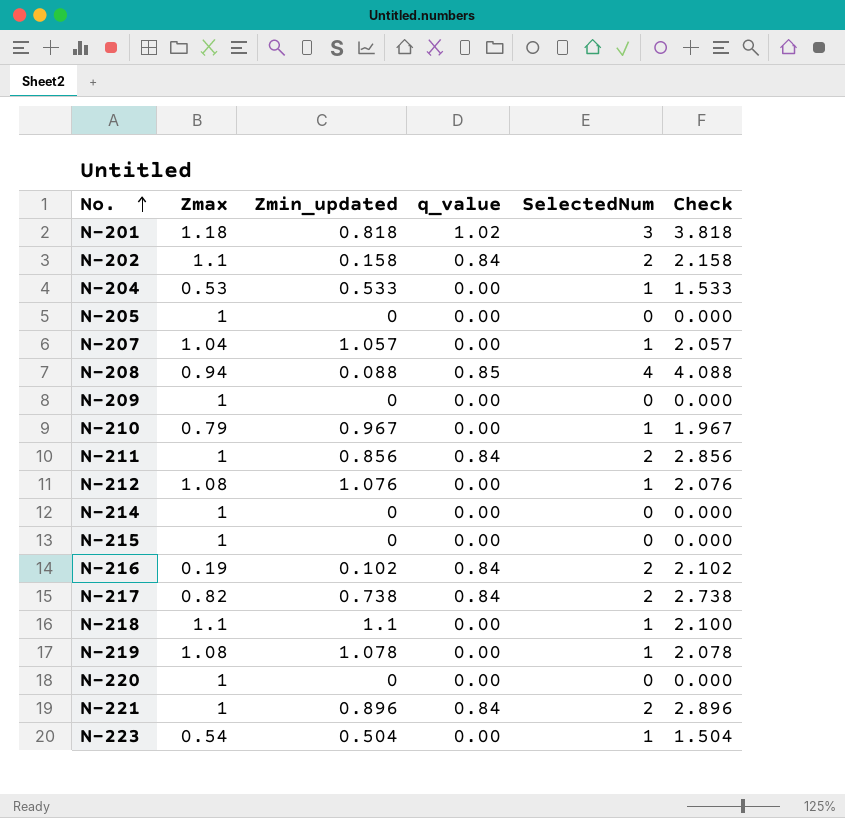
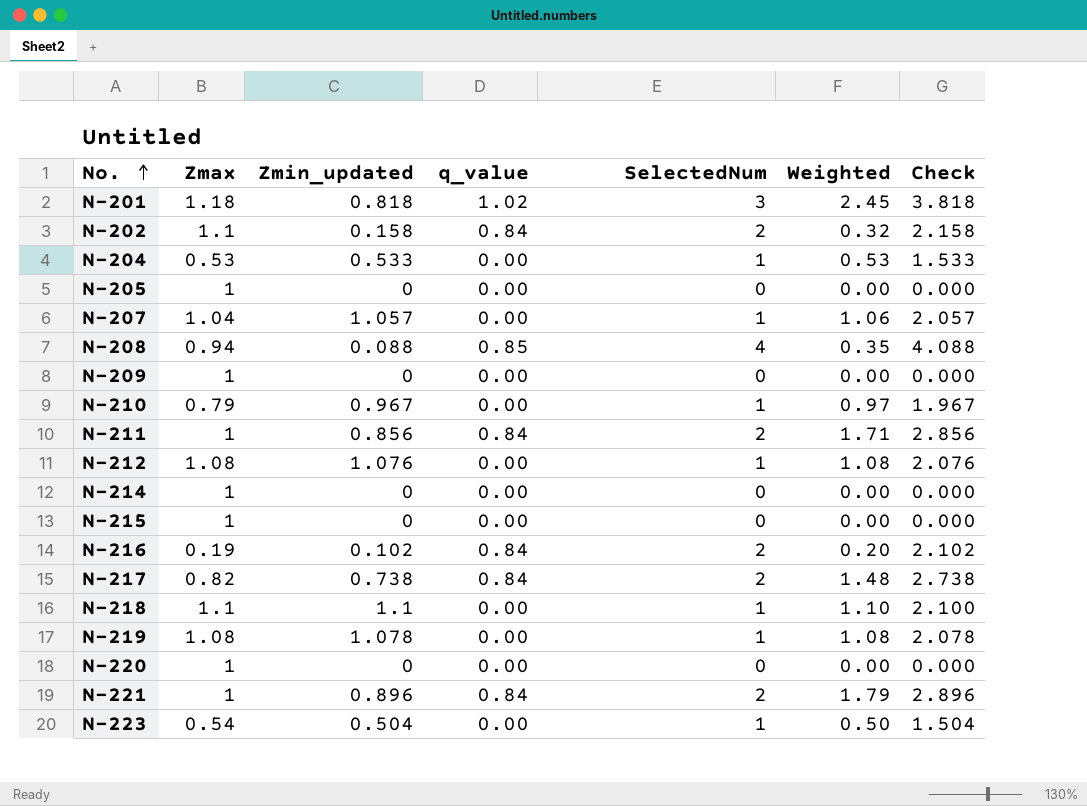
column Weighted | formula: none -> [Zmin_updated] * [SelectedNum]

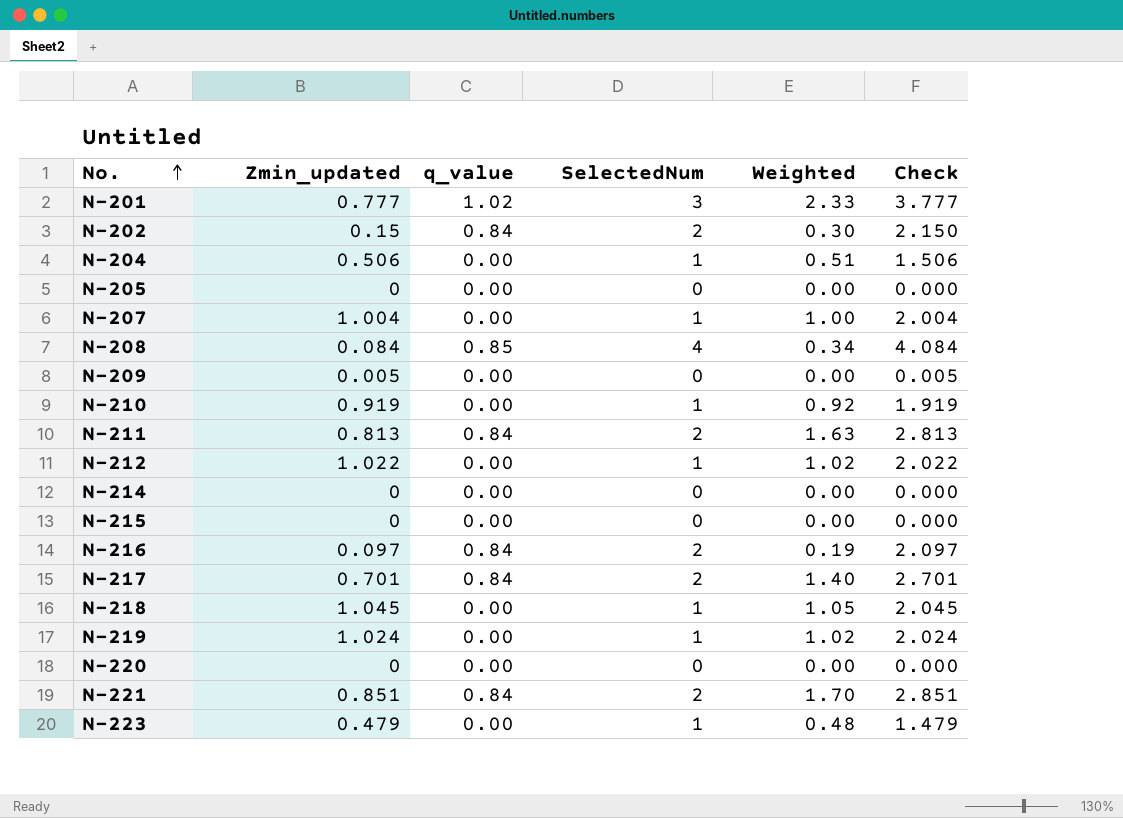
column Zmax | position: 2 -> none
N-201 | Zmin_updated: 0.818 -> 0.777
N-201 | Weighted: 2.45 -> 2.33
N-201 | Check: 3.818 -> 3.777
N-202 | Zmin_updated: 0.158 -> 0.15
N-202 | Weighted: 0.32 -> 0.30
N-202 | Check: 2.158 -> 2.150
N-204 | Zmin_updated: 0.533 -> 0.506
N-204 | Weighted: 0.53 -> 0.51
N-204 | Check: 1.533 -> 1.506
N-207 | Zmin_updated: 1.057 -> 1.004
N-207 | Weighted: 1.06 -> 1.00
N-207 | Check: 2.057 -> 2.004
N-208 | Zmin_updated: 0.088 -> 0.084
N-208 | Weighted: 0.35 -> 0.34
N-208 | Check: 4.088 -> 4.084
N-209 | Zmin_updated: 0 -> 0.005
N-209 | Check: 0.000 -> 0.005
N-210 | Zmin_updated: 0.967 -> 0.919
N-210 | Weighted: 0.97 -> 0.92
N-210 | Check: 1.967 -> 1.919
N-211 | Zmin_updated: 0.856 -> 0.813
N-211 | Weighted: 1.71 -> 1.63
N-211 | Check: 2.856 -> 2.813
N-212 | Zmin_updated: 1.076 -> 1.022
N-212 | Weighted: 1.08 -> 1.02
N-212 | Check: 2.076 -> 2.022
N-216 | Zmin_updated: 0.102 -> 0.097
N-216 | Weighted: 0.20 -> 0.19
N-216 | Check: 2.102 -> 2.097
N-217 | Zmin_updated: 0.738 -> 0.701
N-217 | Weighted: 1.48 -> 1.40
N-217 | Check: 2.738 -> 2.701
N-218 | Zmin_updated: 1.1 -> 1.045
N-218 | Weighted: 1.10 -> 1.05
N-218 | Check: 2.100 -> 2.045
N-219 | Zmin_updated: 1.078 -> 1.024
N-219 | Weighted: 1.08 -> 1.02
N-219 | Check: 2.078 -> 2.024
N-221 | Zmin_updated: 0.896 -> 0.851
N-221 | Weighted: 1.79 -> 1.70
N-221 | Check: 2.896 -> 2.851
N-223 | Zmin_updated: 0.504 -> 0.479
N-223 | Weighted: 0.50 -> 0.48
N-223 | Check: 1.504 -> 1.479

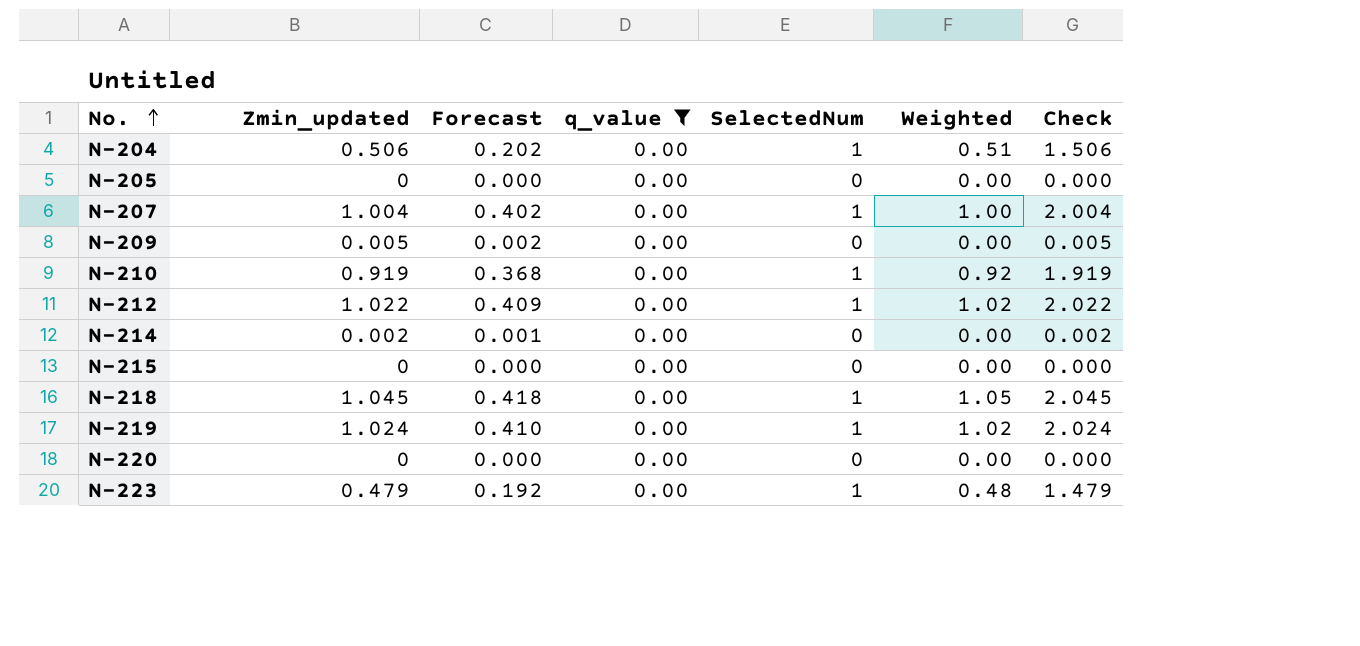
filter: none -> q_value = 0.00
column Forecast | formula: none -> [Zmin_updated] * 0.4
N-214 | Zmin_updated: 0 -> 0.002
N-214 | Check: 0.000 -> 0.002

